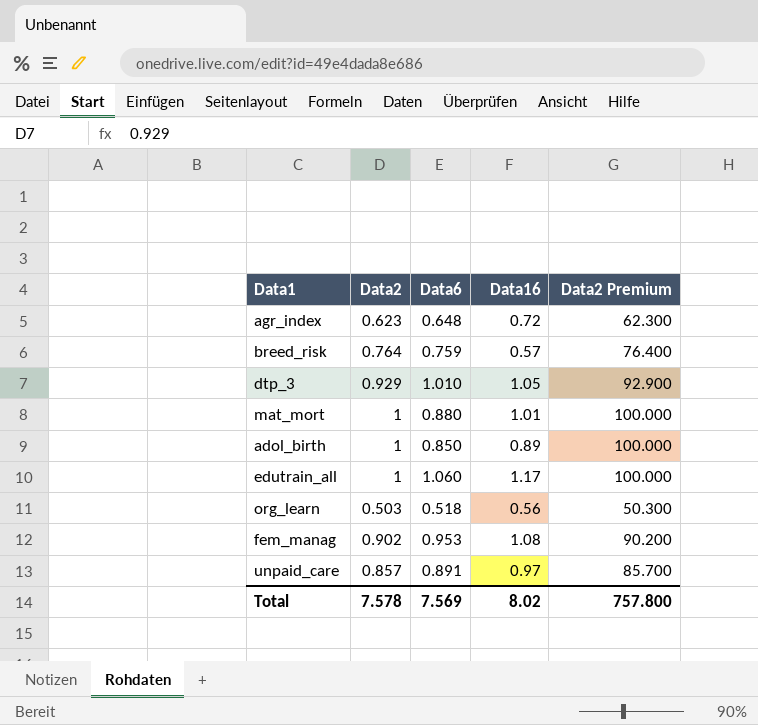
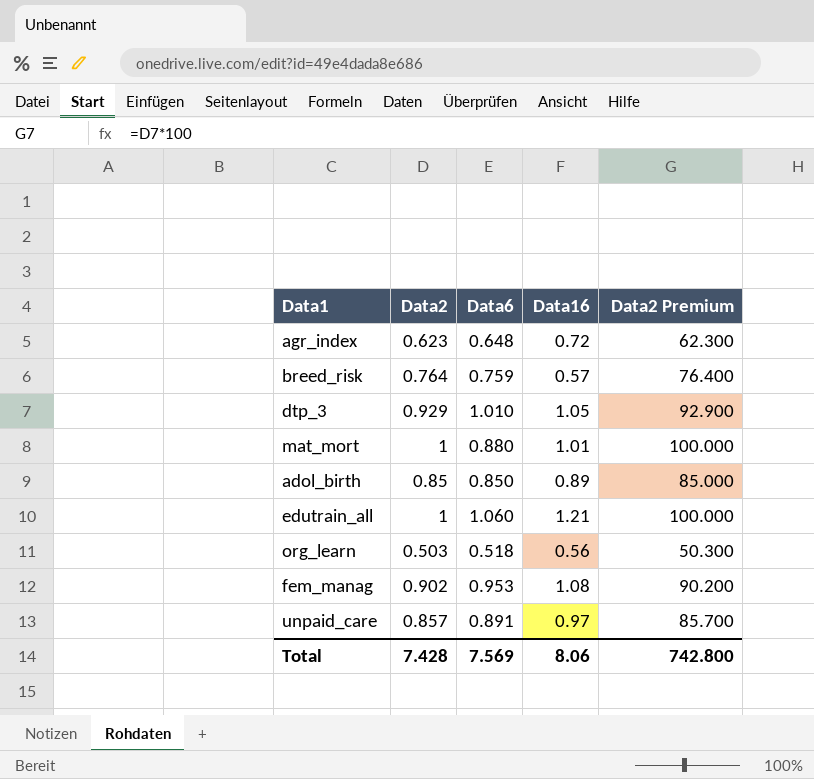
adol_birth | Data2: 1 -> 0.85
adol_birth | Data2 Premium: 100.000 -> 85.000
edutrain_all | Data16: 1.17 -> 1.21
Total | Data2: 7.578 -> 7.428
Total | Data16: 8.02 -> 8.06
Total | Data2 Premium: 757.800 -> 742.800

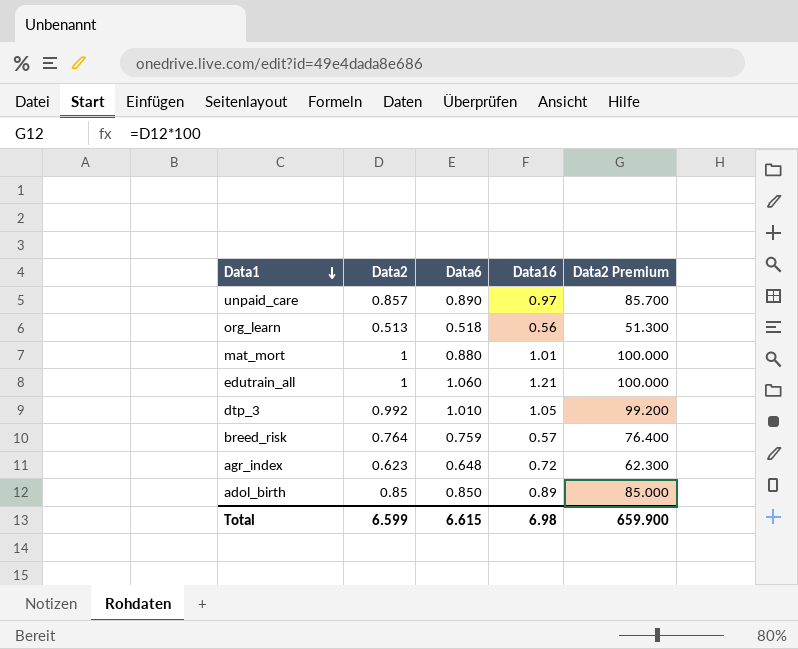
row order: none -> Data1 descending
row fem_manag: 0.902 | 0.953 | 1.08 | 90.200 -> none
unpaid_care | Data6: 0.891 -> 0.890
org_learn | Data2: 0.503 -> 0.513
org_learn | Data2 Premium: 50.300 -> 51.300
dtp_3 | Data2: 0.929 -> 0.992
dtp_3 | Data2 Premium: 92.900 -> 99.200
Total | Data2: 7.428 -> 6.599
Total | Data6: 7.569 -> 6.615
Total | Data16: 8.06 -> 6.98
Total | Data2 Premium: 742.800 -> 659.900

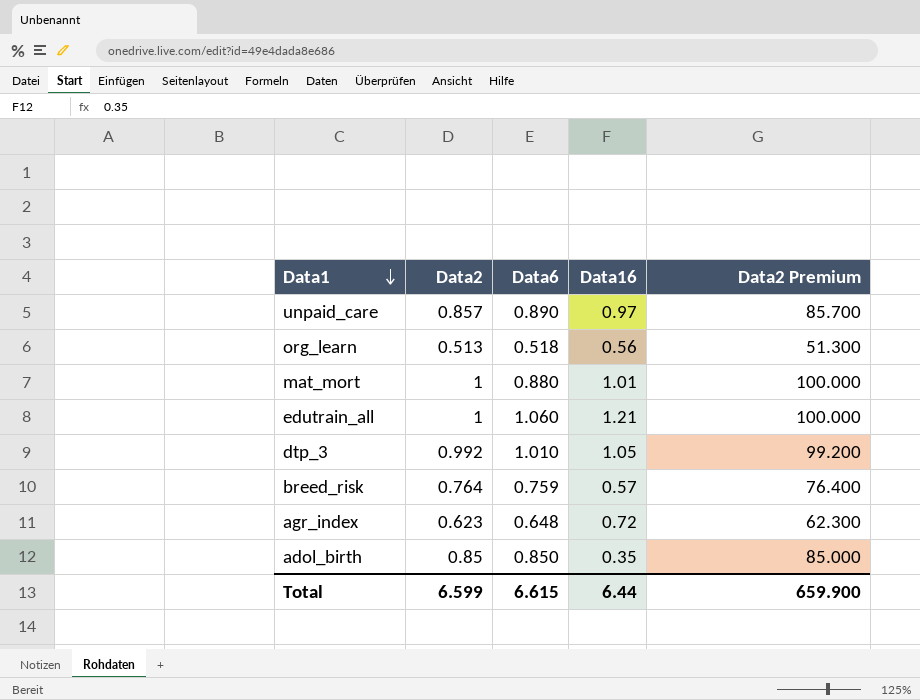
adol_birth | Data16: 0.89 -> 0.35
Total | Data16: 6.98 -> 6.44

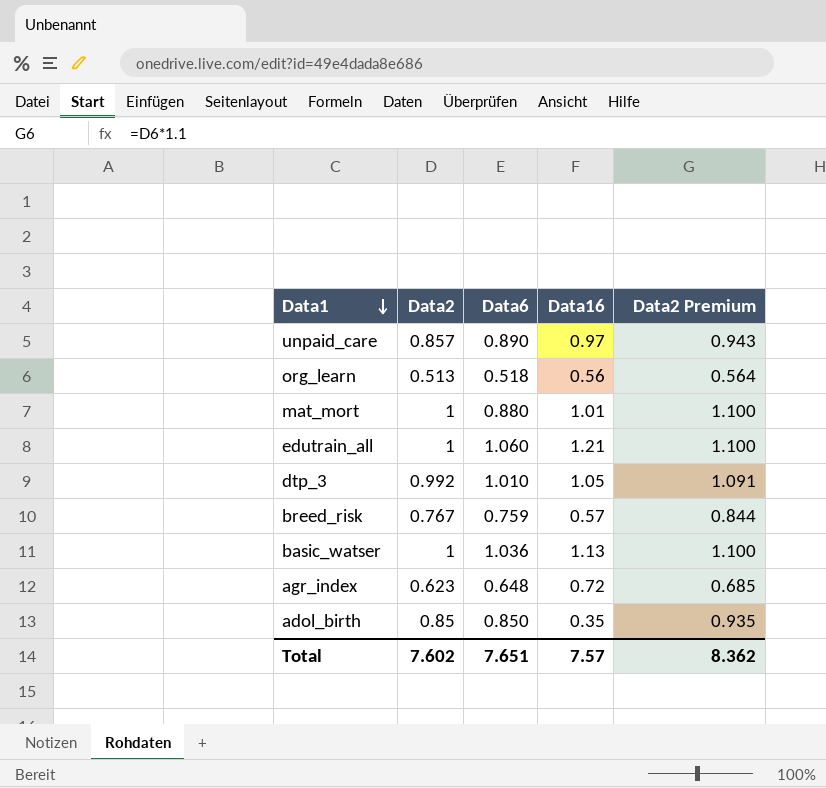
column Data2 Premium | formula: [Data2] * 100 -> [Data2] * 1.1
breed_risk | Data2: 0.764 -> 0.767
row basic_watser: none -> 1 | 1.036 | 1.13 | 1.100
Total | Data2: 6.599 -> 7.602
Total | Data6: 6.615 -> 7.651
Total | Data16: 6.44 -> 7.57
Total | Data2 Premium: 659.900 -> 8.362

